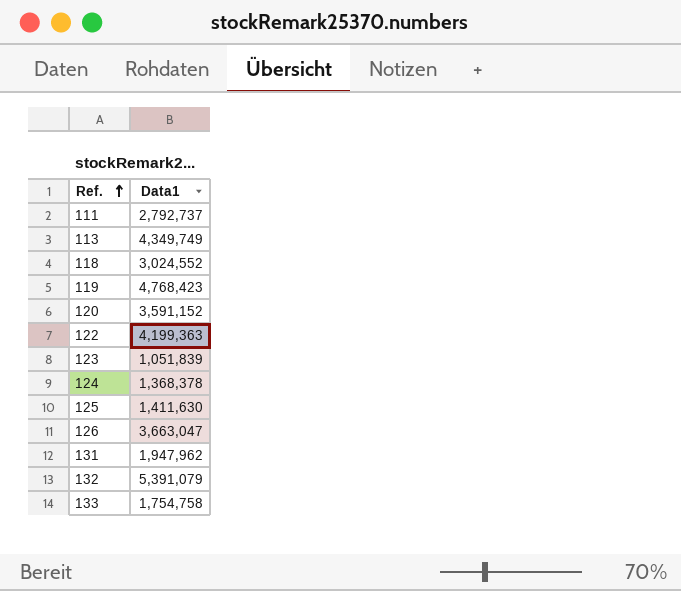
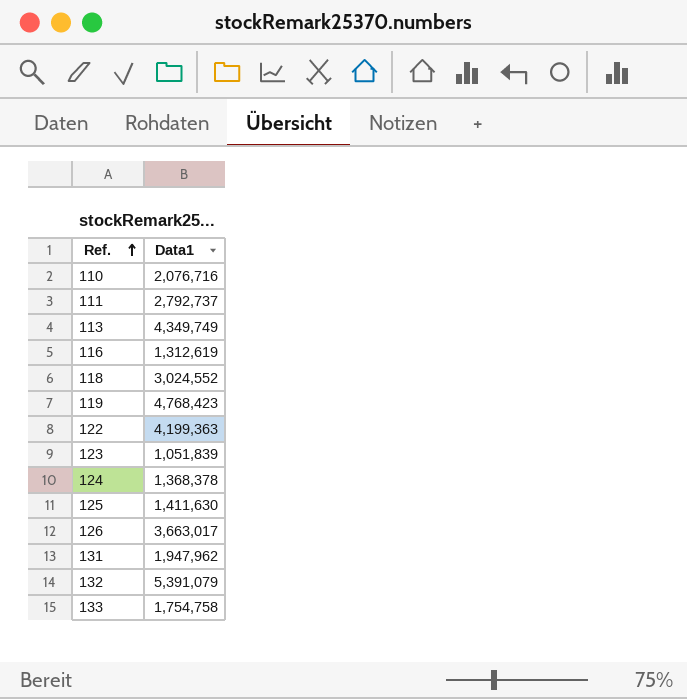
row 120: 3,591,152 -> none
row 110: none -> 2,076,716
row 116: none -> 1,312,619
126 | Data1: 3,663,047 -> 3,663,017

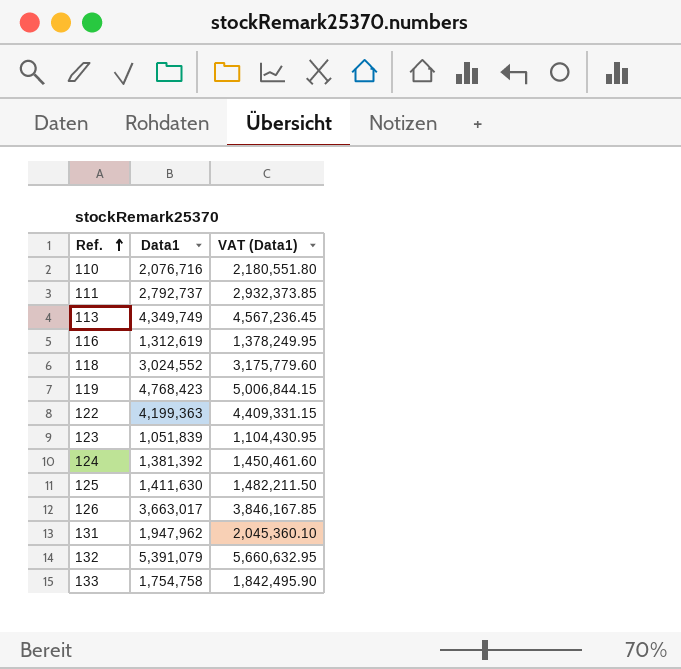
column VAT (Data1) | formula: none -> [Data1] * 1.05
124 | Data1: 1,368,378 -> 1,381,392

